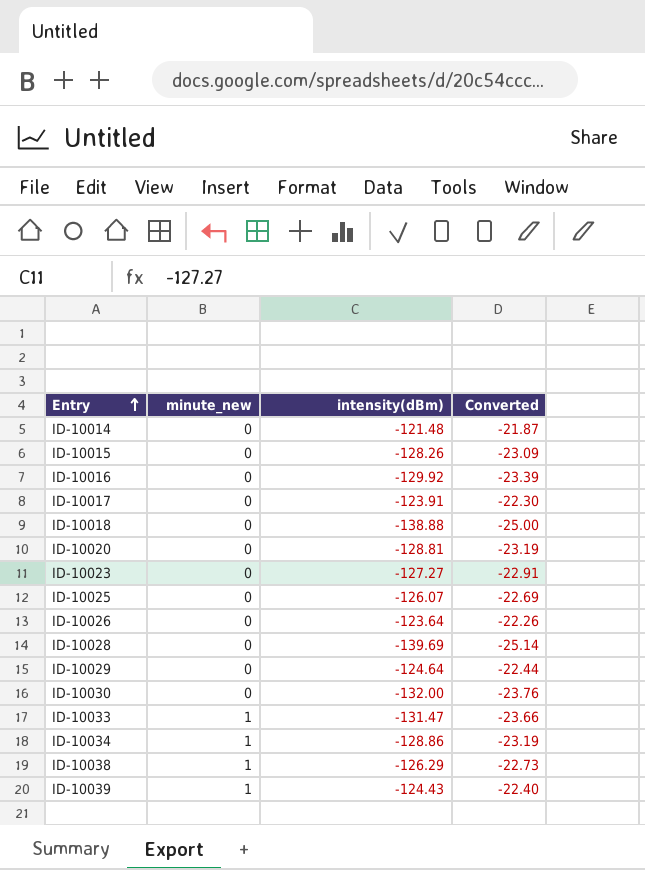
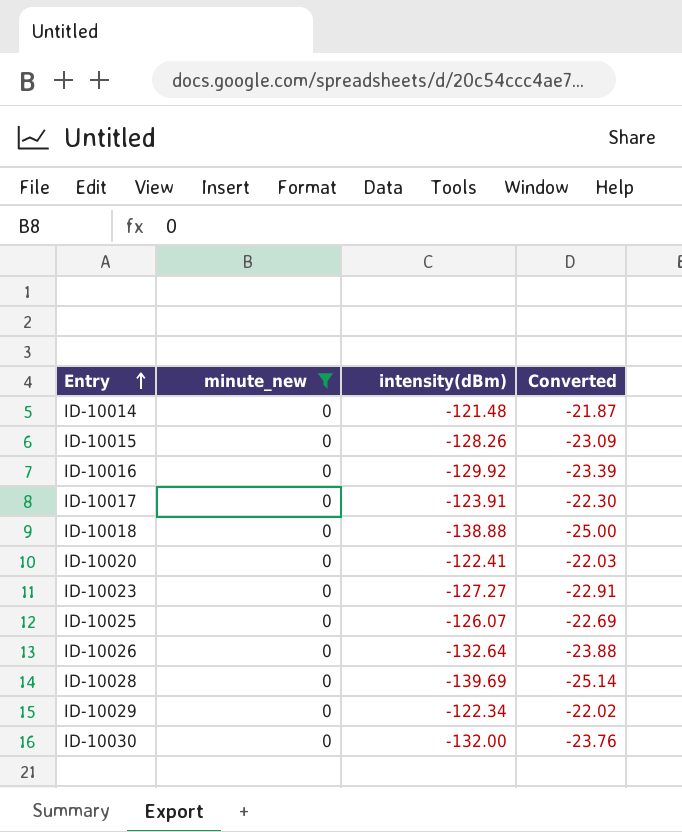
filter: none -> minute_new = 0
ID-10020 | intensity(dBm): -128.81 -> -122.41
ID-10020 | Converted: -23.19 -> -22.03
ID-10026 | intensity(dBm): -123.64 -> -132.64
ID-10026 | Converted: -22.26 -> -23.88
ID-10029 | intensity(dBm): -124.64 -> -122.34
ID-10029 | Converted: -22.44 -> -22.02

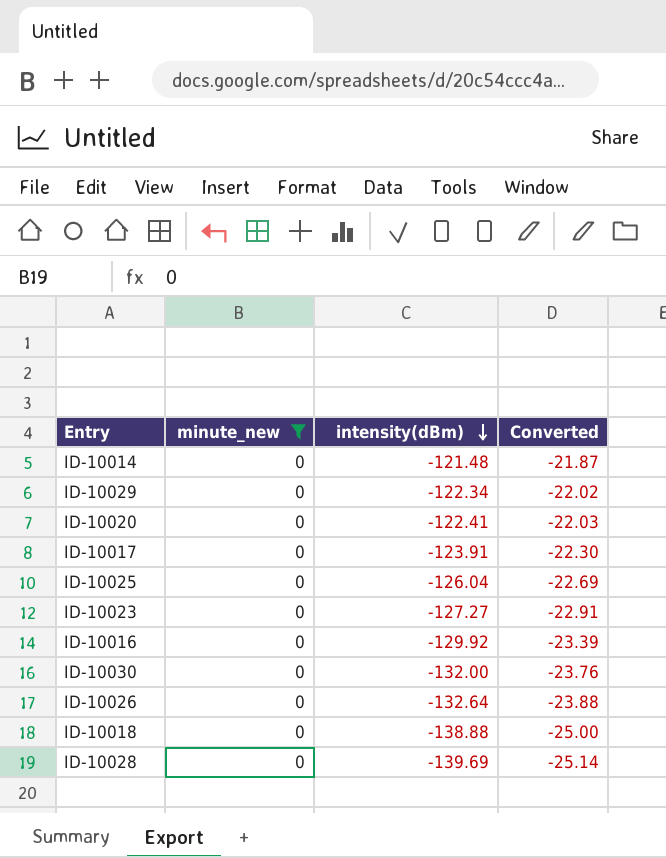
row order: Entry ascending -> intensity(dBm) descending
row ID-10015: 0 | -128.26 | -23.09 -> none
ID-10025 | intensity(dBm): -126.07 -> -126.04

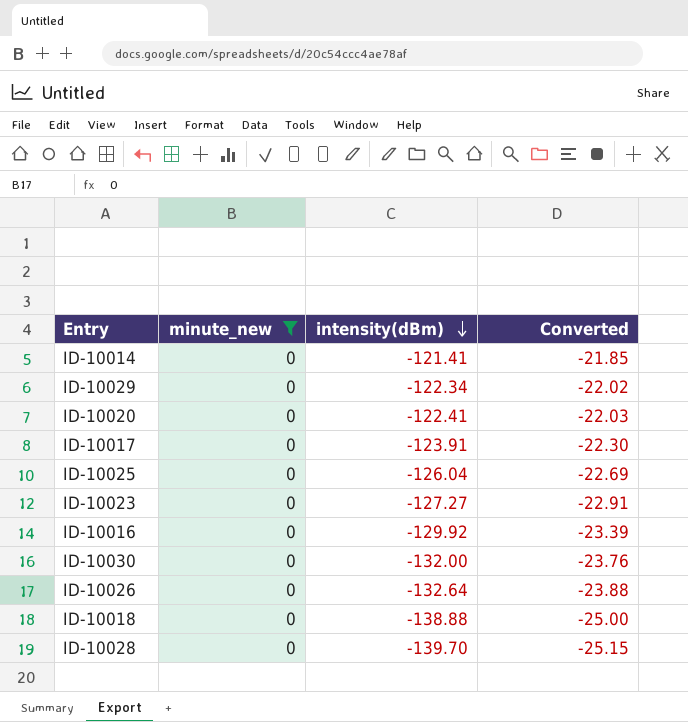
ID-10014 | intensity(dBm): -121.48 -> -121.41
ID-10014 | Converted: -21.87 -> -21.85
ID-10028 | intensity(dBm): -139.69 -> -139.70
ID-10028 | Converted: -25.14 -> -25.15

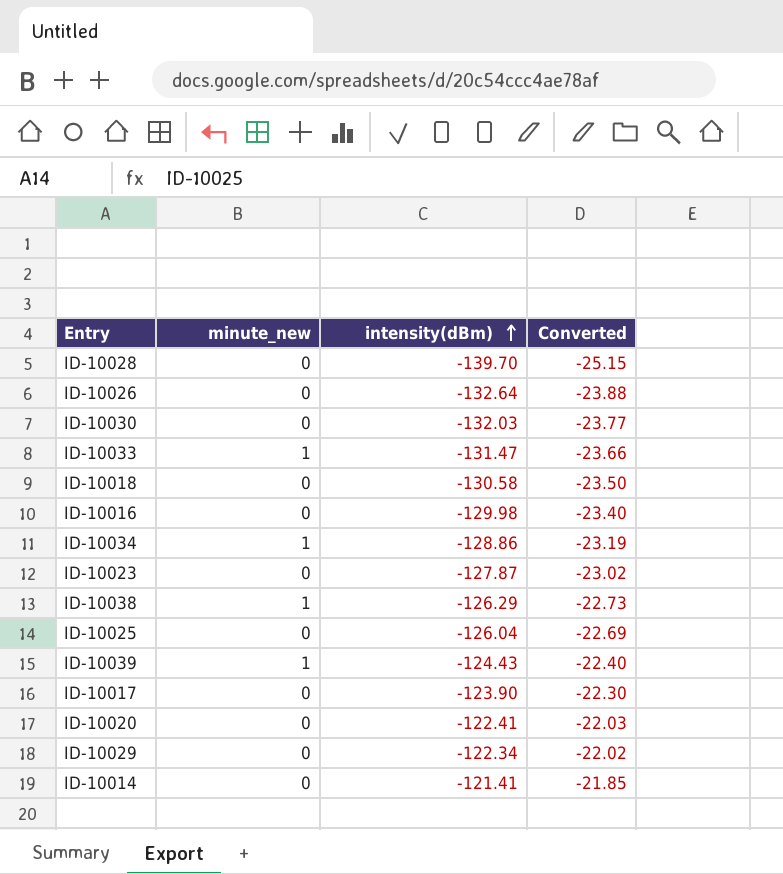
filter: minute_new = 0 -> none
row order: intensity(dBm) descending -> intensity(dBm) ascending
ID-10030 | intensity(dBm): -132.00 -> -132.03
ID-10030 | Converted: -23.76 -> -23.77
ID-10018 | intensity(dBm): -138.88 -> -130.58
ID-10018 | Converted: -25.00 -> -23.50
ID-10016 | intensity(dBm): -129.92 -> -129.98
ID-10016 | Converted: -23.39 -> -23.40
ID-10023 | intensity(dBm): -127.27 -> -127.87
ID-10023 | Converted: -22.91 -> -23.02
ID-10017 | intensity(dBm): -123.91 -> -123.90

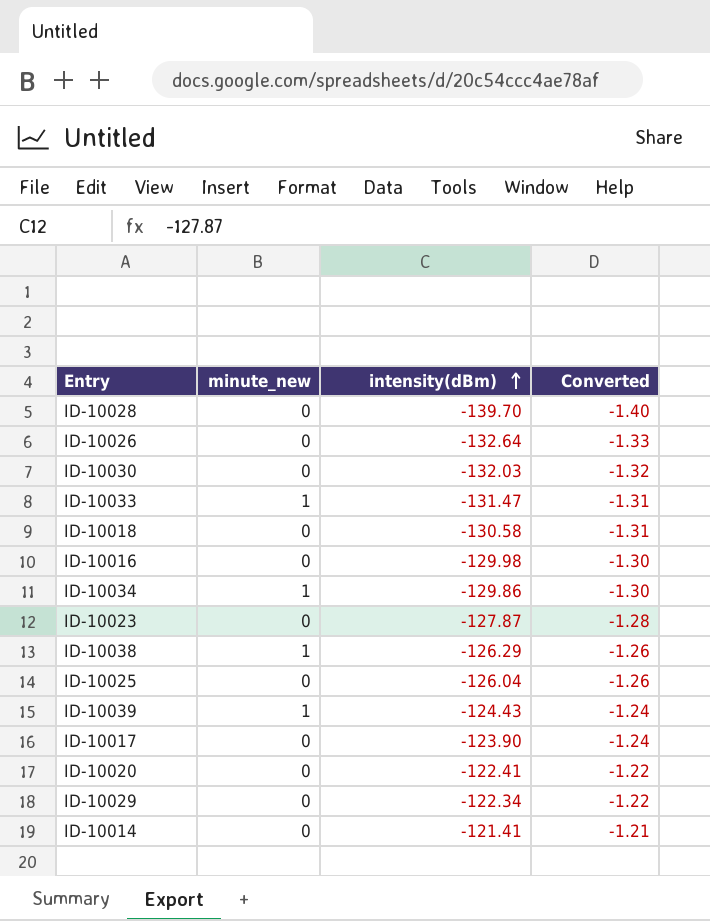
column Converted | formula: [intensity(dBm)] * 0.18 -> [intensity(dBm)] * 0.01
ID-10034 | intensity(dBm): -128.86 -> -129.86

